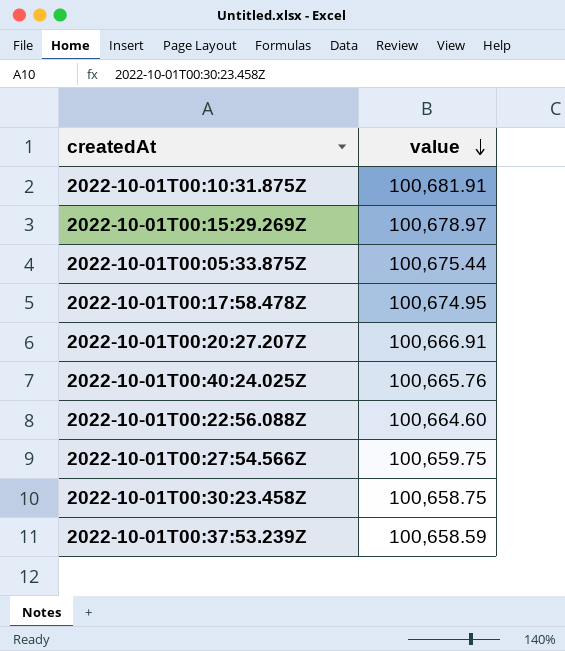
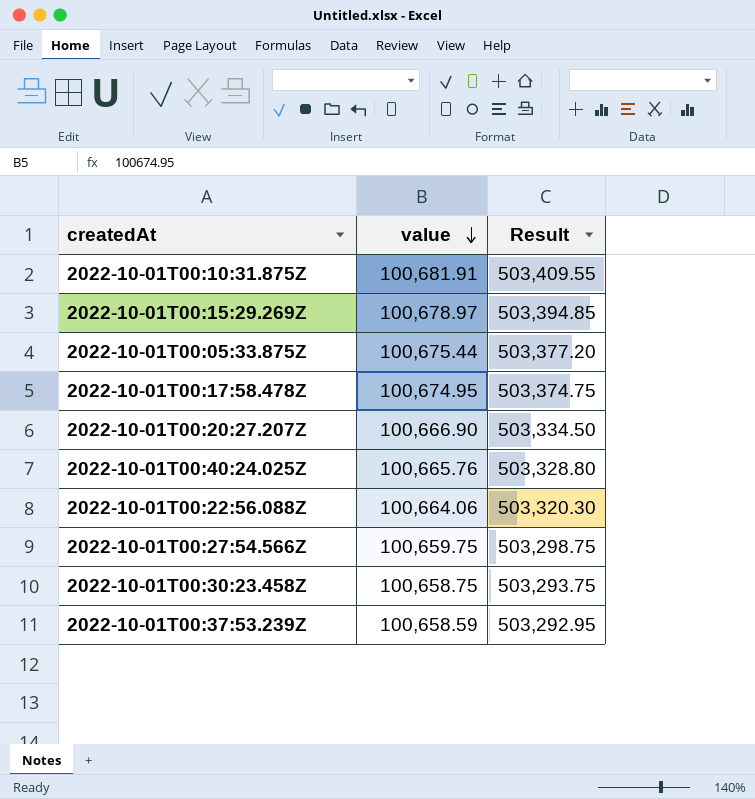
column Result | formula: none -> [value] * 5
2022-10-01T00:20:27.207Z | value: 100,666.91 -> 100,666.90
2022-10-01T00:22:56.088Z | value: 100,664.60 -> 100,664.06

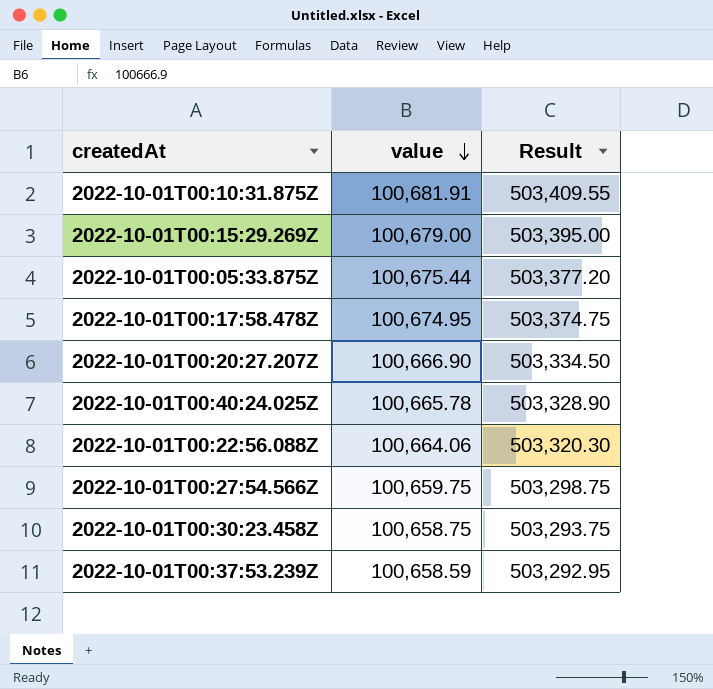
2022-10-01T00:15:29.269Z | value: 100,678.97 -> 100,679.00
2022-10-01T00:15:29.269Z | Result: 503,394.85 -> 503,395.00
2022-10-01T00:40:24.025Z | value: 100,665.76 -> 100,665.78
2022-10-01T00:40:24.025Z | Result: 503,328.80 -> 503,328.90

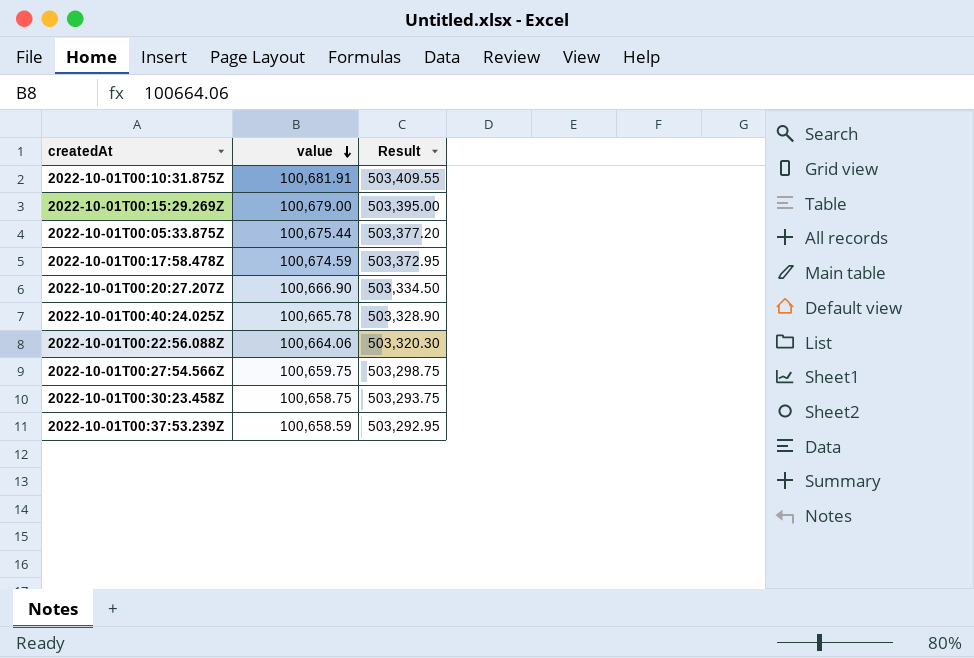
2022-10-01T00:17:58.478Z | value: 100,674.95 -> 100,674.59
2022-10-01T00:17:58.478Z | Result: 503,374.75 -> 503,372.95

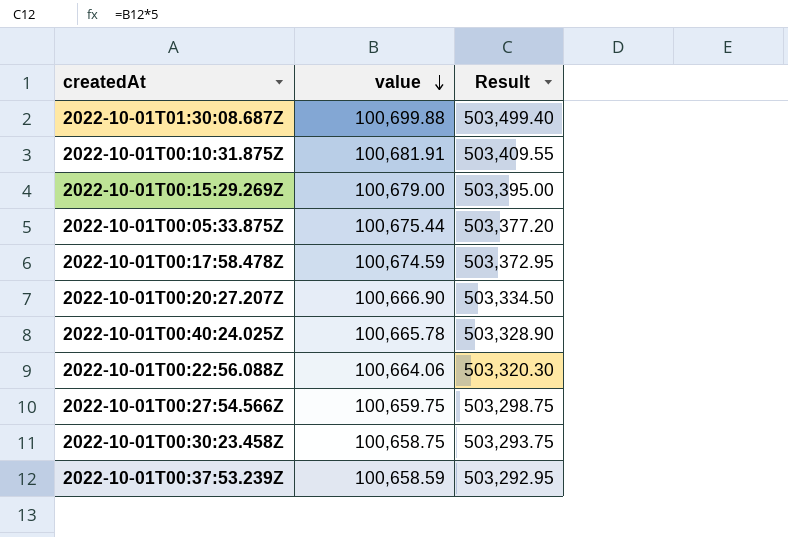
row 2022-10-01T01:30:08.687Z: none -> 100,699.88 | 503,499.40

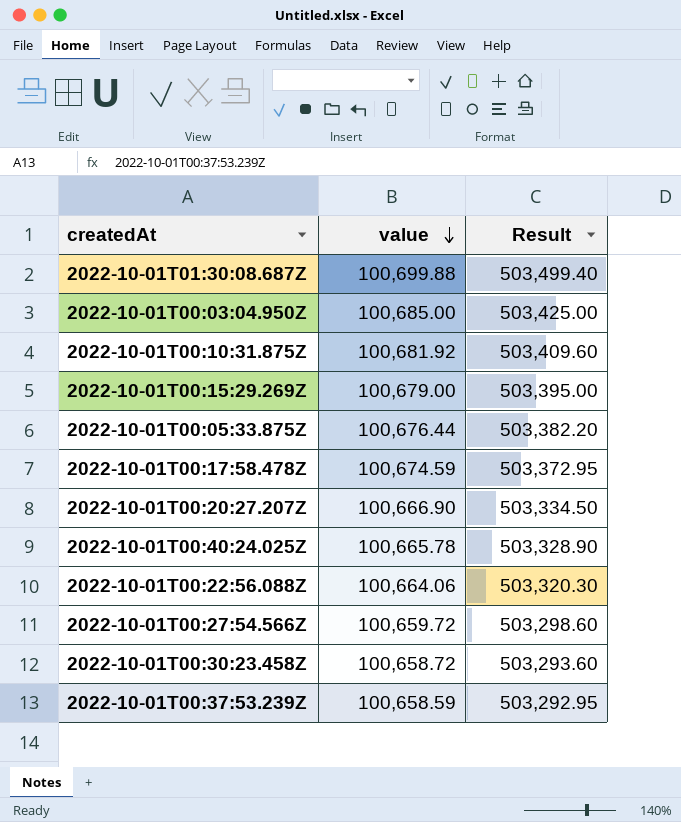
row 2022-10-01T00:03:04.950Z: none -> 100,685.00 | 503,425.00
2022-10-01T00:10:31.875Z | value: 100,681.91 -> 100,681.92
2022-10-01T00:10:31.875Z | Result: 503,409.55 -> 503,409.60
2022-10-01T00:05:33.875Z | value: 100,675.44 -> 100,676.44
2022-10-01T00:05:33.875Z | Result: 503,377.20 -> 503,382.20
2022-10-01T00:27:54.566Z | value: 100,659.75 -> 100,659.72
2022-10-01T00:27:54.566Z | Result: 503,298.75 -> 503,298.60
2022-10-01T00:30:23.458Z | value: 100,658.75 -> 100,658.72
2022-10-01T00:30:23.458Z | Result: 503,293.75 -> 503,293.60

